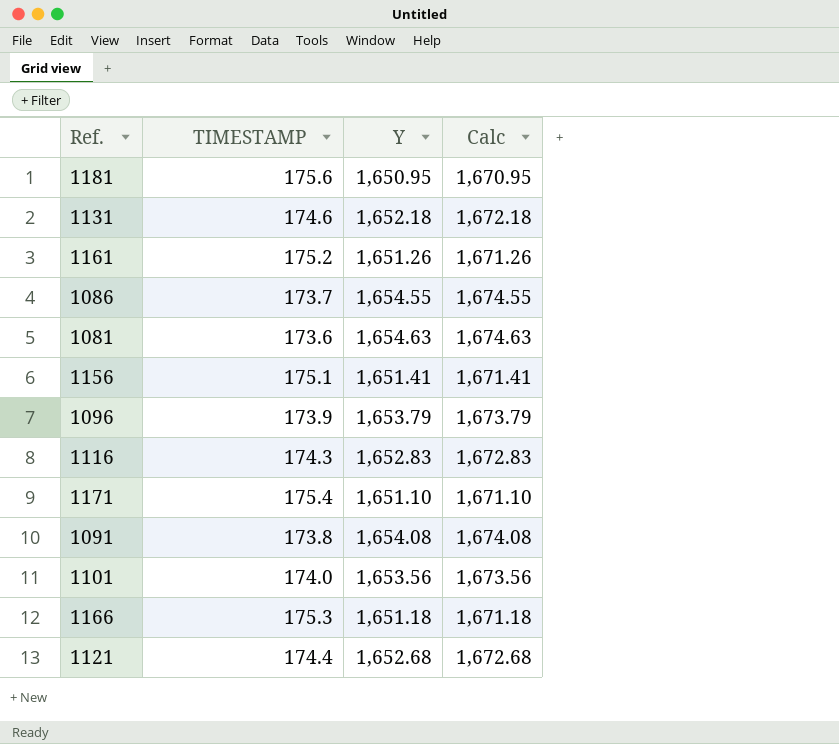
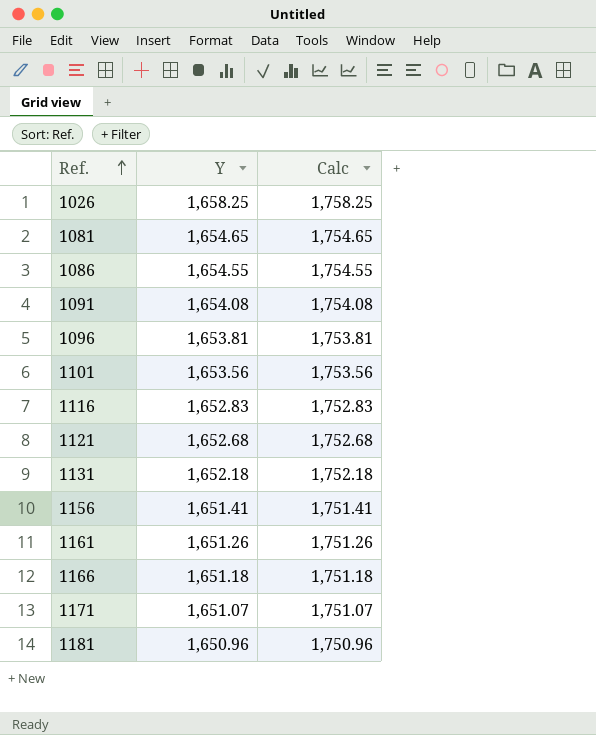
row order: none -> Ref. ascending
column TIMESTAMP | position: 2 -> none
column Calc | formula: [Y] + 20 -> [Y] + 100
row 1026: none -> 1,658.25 | 1,758.25
1081 | Y: 1,654.63 -> 1,654.65
1096 | Y: 1,653.79 -> 1,653.81
1171 | Y: 1,651.10 -> 1,651.07
1181 | Y: 1,650.95 -> 1,650.96

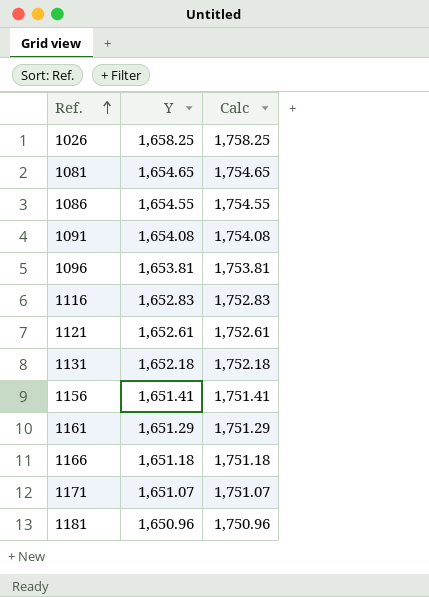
row 1101: 1,653.56 | 1,753.56 -> none
1121 | Y: 1,652.68 -> 1,652.61
1121 | Calc: 1,752.68 -> 1,752.61
1161 | Y: 1,651.26 -> 1,651.29
1161 | Calc: 1,751.26 -> 1,751.29

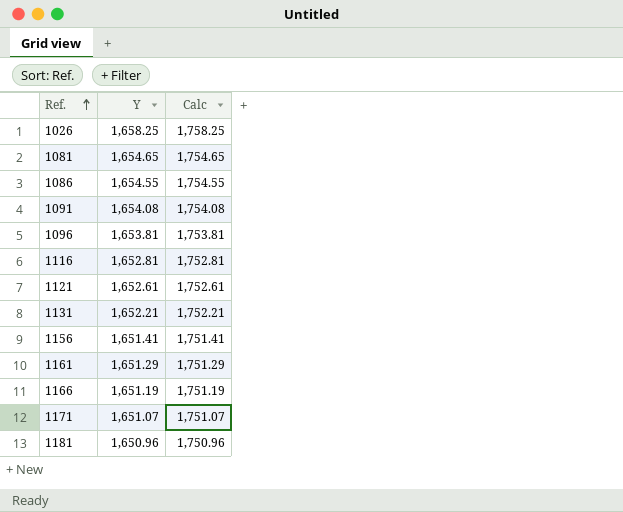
1116 | Y: 1,652.83 -> 1,652.81
1116 | Calc: 1,752.83 -> 1,752.81
1131 | Y: 1,652.18 -> 1,652.21
1131 | Calc: 1,752.18 -> 1,752.21
1166 | Y: 1,651.18 -> 1,651.19
1166 | Calc: 1,751.18 -> 1,751.19

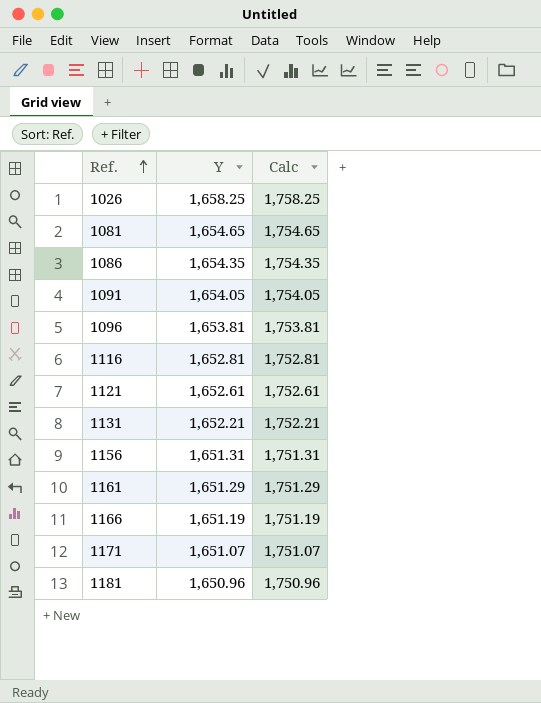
1086 | Y: 1,654.55 -> 1,654.35
1086 | Calc: 1,754.55 -> 1,754.35
1091 | Y: 1,654.08 -> 1,654.05
1091 | Calc: 1,754.08 -> 1,754.05
1156 | Y: 1,651.41 -> 1,651.31
1156 | Calc: 1,751.41 -> 1,751.31

